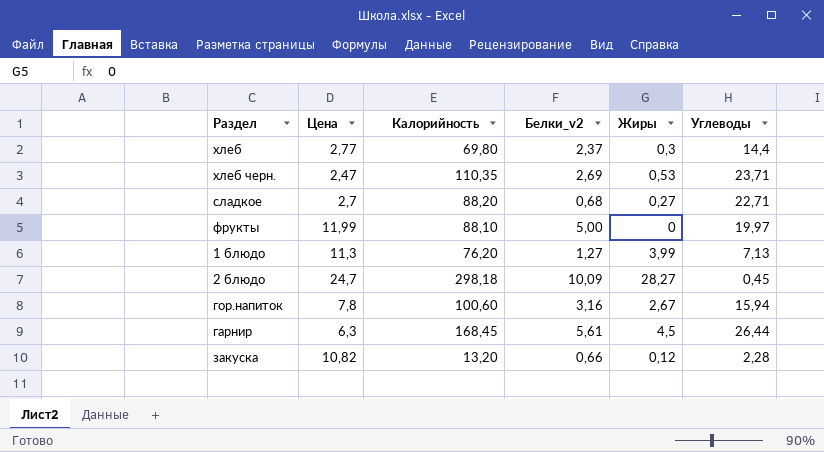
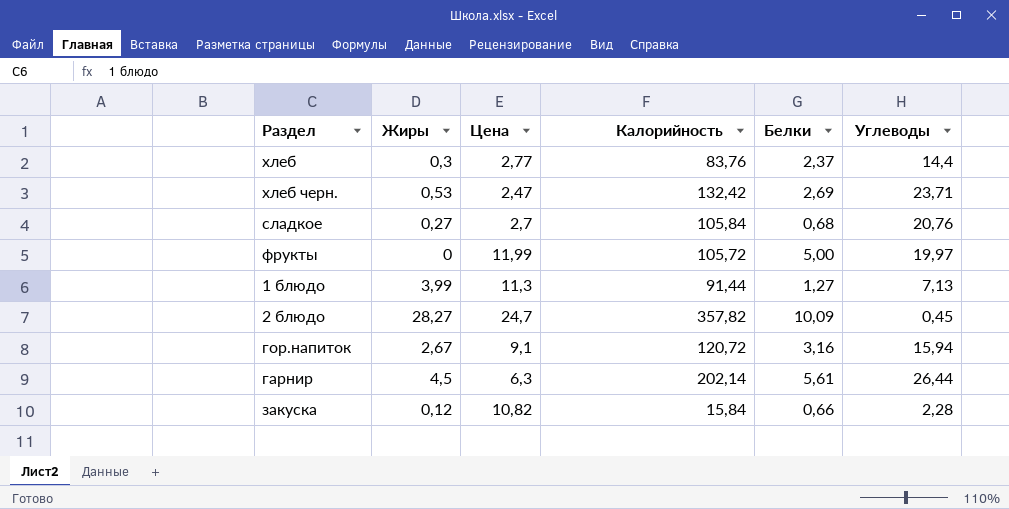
column Жиры | position: 5 -> 2
column name: Белки_v2 -> Белки
хлеб | Калорийность: 69,80 -> 83,76
хлеб черн. | Калорийность: 110,35 -> 132,42
сладкое | Калорийность: 88,20 -> 105,84
сладкое | Углеводы: 22,71 -> 20,76
фрукты | Калорийность: 88,10 -> 105,72
1 блюдо | Калорийность: 76,20 -> 91,44
2 блюдо | Калорийность: 298,18 -> 357,82
гор.напиток | Цена: 7,8 -> 9,1
гор.напиток | Калорийность: 100,60 -> 120,72
гарнир | Калорийность: 168,45 -> 202,14
закуска | Калорийность: 13,20 -> 15,84

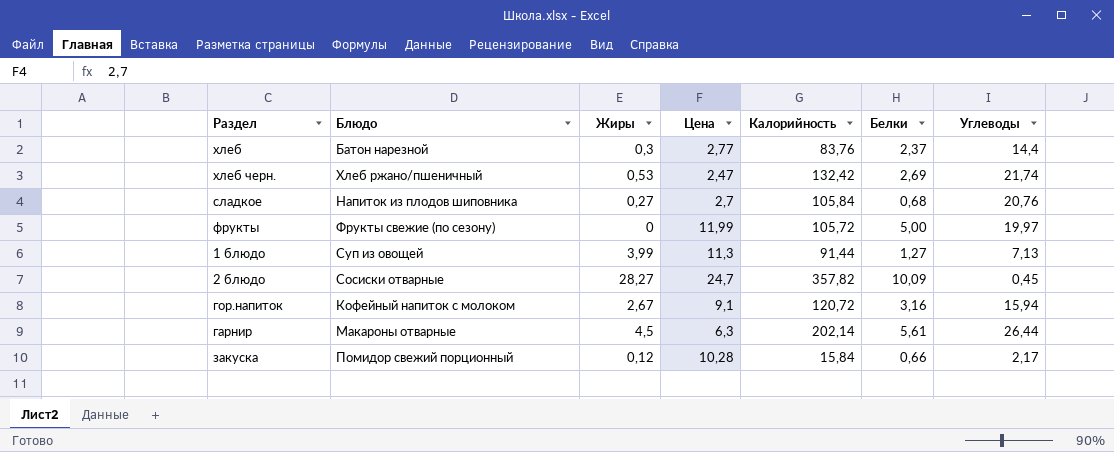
column Блюдо | position: none -> 2
хлеб черн. | Углеводы: 23,71 -> 21,74
закуска | Цена: 10,82 -> 10,28
закуска | Углеводы: 2,28 -> 2,17

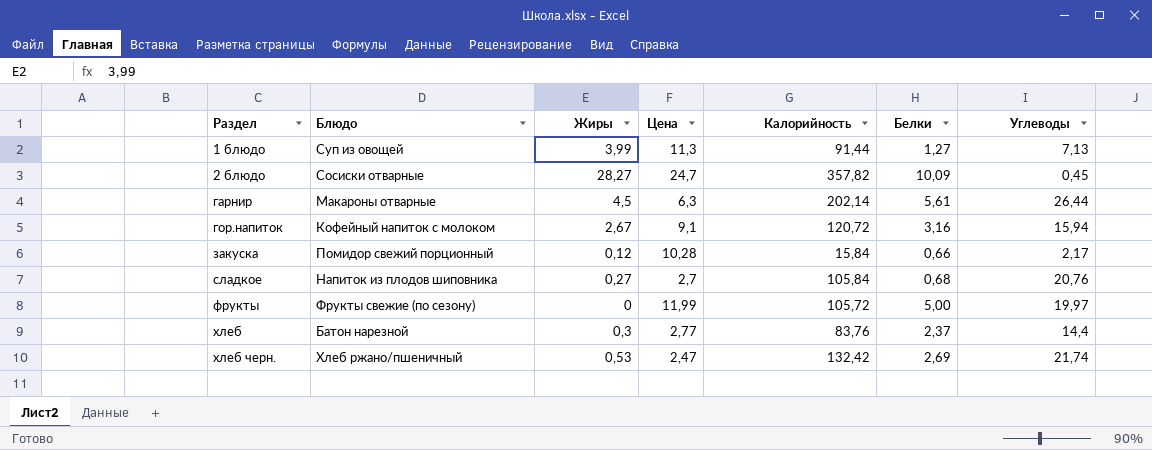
row order: none -> Раздел ascending

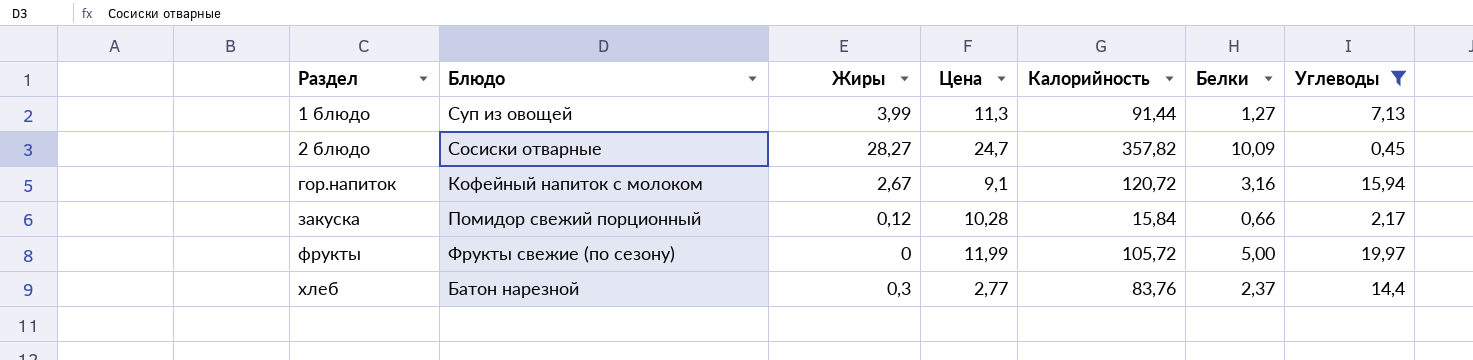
filter: none -> Углеводы <= 19,97

